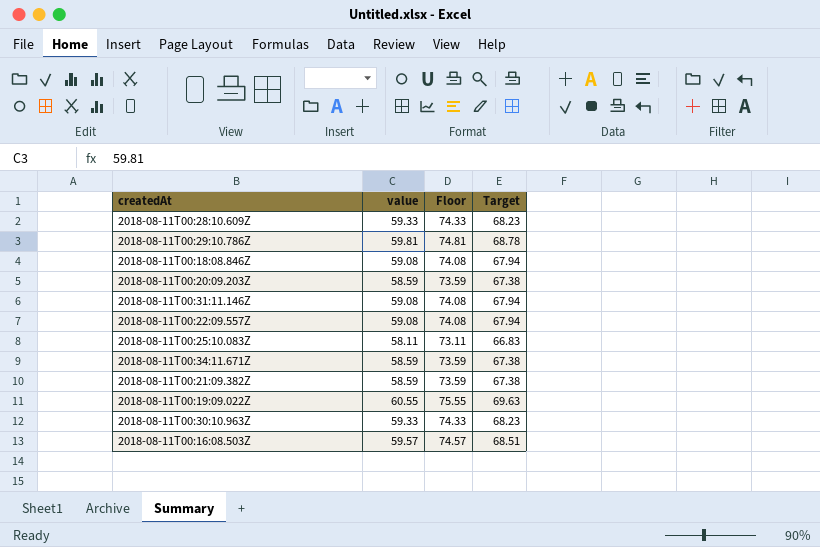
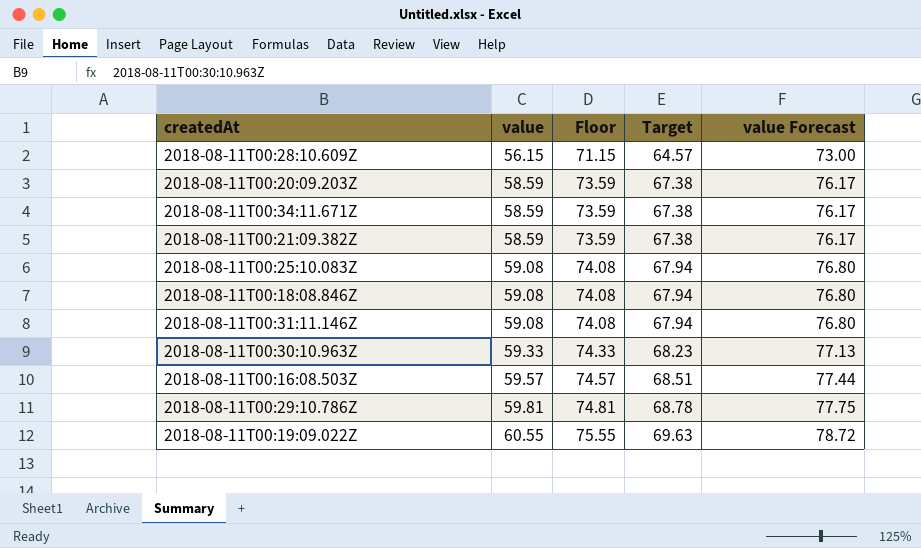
row order: none -> value ascending
column value Forecast | formula: none -> [value] * 1.3
row 2018-08-11T00:22:09.557Z: 59.08 | 74.08 | 67.94 -> none
2018-08-11T00:28:10.609Z | value: 59.33 -> 56.15
2018-08-11T00:28:10.609Z | Floor: 74.33 -> 71.15
2018-08-11T00:28:10.609Z | Target: 68.23 -> 64.57
2018-08-11T00:25:10.083Z | value: 58.11 -> 59.08
2018-08-11T00:25:10.083Z | Floor: 73.11 -> 74.08
2018-08-11T00:25:10.083Z | Target: 66.83 -> 67.94

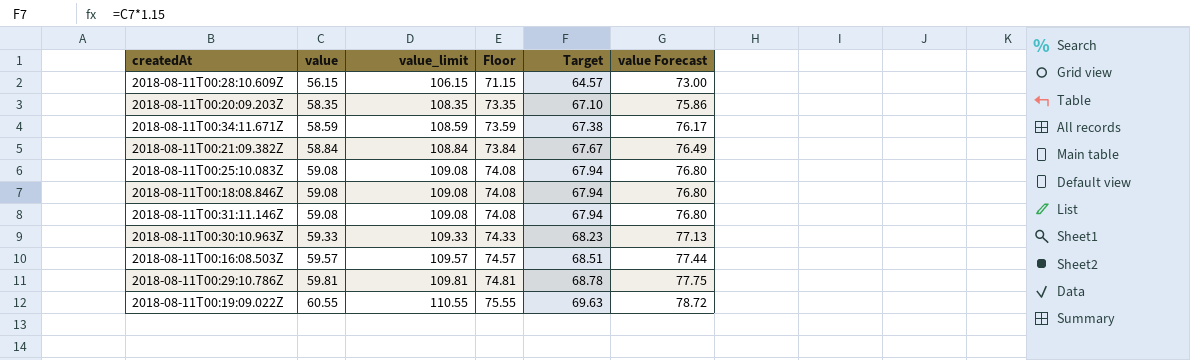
column value_limit | formula: none -> [value] + 50
2018-08-11T00:20:09.203Z | value: 58.59 -> 58.35
2018-08-11T00:20:09.203Z | Floor: 73.59 -> 73.35
2018-08-11T00:20:09.203Z | Target: 67.38 -> 67.10
2018-08-11T00:20:09.203Z | value Forecast: 76.17 -> 75.86
2018-08-11T00:21:09.382Z | value: 58.59 -> 58.84
2018-08-11T00:21:09.382Z | Floor: 73.59 -> 73.84
2018-08-11T00:21:09.382Z | Target: 67.38 -> 67.67
2018-08-11T00:21:09.382Z | value Forecast: 76.17 -> 76.49

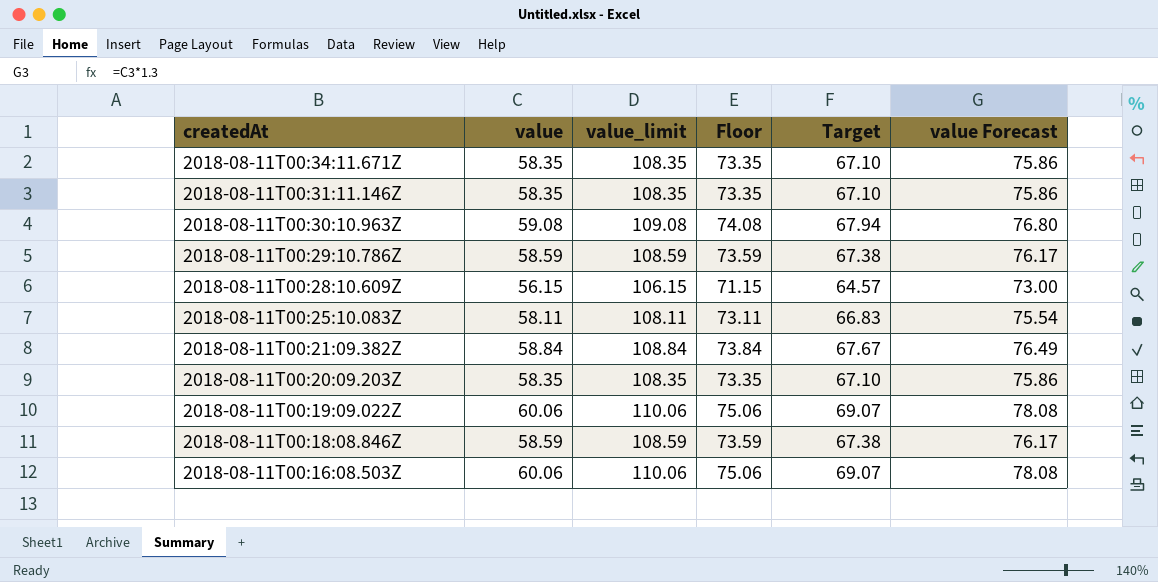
row order: value ascending -> createdAt descending
2018-08-11T00:34:11.671Z | value: 58.59 -> 58.35
2018-08-11T00:34:11.671Z | value_limit: 108.59 -> 108.35
2018-08-11T00:34:11.671Z | Floor: 73.59 -> 73.35
2018-08-11T00:34:11.671Z | Target: 67.38 -> 67.10
2018-08-11T00:34:11.671Z | value Forecast: 76.17 -> 75.86
2018-08-11T00:31:11.146Z | value: 59.08 -> 58.35
2018-08-11T00:31:11.146Z | value_limit: 109.08 -> 108.35
2018-08-11T00:31:11.146Z | Floor: 74.08 -> 73.35
2018-08-11T00:31:11.146Z | Target: 67.94 -> 67.10
2018-08-11T00:31:11.146Z | value Forecast: 76.80 -> 75.86
2018-08-11T00:30:10.963Z | value: 59.33 -> 59.08
2018-08-11T00:30:10.963Z | value_limit: 109.33 -> 109.08
2018-08-11T00:30:10.963Z | Floor: 74.33 -> 74.08
2018-08-11T00:30:10.963Z | Target: 68.23 -> 67.94
2018-08-11T00:30:10.963Z | value Forecast: 77.13 -> 76.80
2018-08-11T00:29:10.786Z | value: 59.81 -> 58.59
2018-08-11T00:29:10.786Z | value_limit: 109.81 -> 108.59
2018-08-11T00:29:10.786Z | Floor: 74.81 -> 73.59
2018-08-11T00:29:10.786Z | Target: 68.78 -> 67.38
2018-08-11T00:29:10.786Z | value Forecast: 77.75 -> 76.17
2018-08-11T00:25:10.083Z | value: 59.08 -> 58.11
2018-08-11T00:25:10.083Z | value_limit: 109.08 -> 108.11
2018-08-11T00:25:10.083Z | Floor: 74.08 -> 73.11
2018-08-11T00:25:10.083Z | Target: 67.94 -> 66.83
2018-08-11T00:25:10.083Z | value Forecast: 76.80 -> 75.54
2018-08-11T00:19:09.022Z | value: 60.55 -> 60.06
2018-08-11T00:19:09.022Z | value_limit: 110.55 -> 110.06
2018-08-11T00:19:09.022Z | Floor: 75.55 -> 75.06
2018-08-11T00:19:09.022Z | Target: 69.63 -> 69.07
2018-08-11T00:19:09.022Z | value Forecast: 78.72 -> 78.08
2018-08-11T00:18:08.846Z | value: 59.08 -> 58.59
2018-08-11T00:18:08.846Z | value_limit: 109.08 -> 108.59
2018-08-11T00:18:08.846Z | Floor: 74.08 -> 73.59
2018-08-11T00:18:08.846Z | Target: 67.94 -> 67.38
2018-08-11T00:18:08.846Z | value Forecast: 76.80 -> 76.17
2018-08-11T00:16:08.503Z | value: 59.57 -> 60.06
2018-08-11T00:16:08.503Z | value_limit: 109.57 -> 110.06
2018-08-11T00:16:08.503Z | Floor: 74.57 -> 75.06
2018-08-11T00:16:08.503Z | Target: 68.51 -> 69.07
2018-08-11T00:16:08.503Z | value Forecast: 77.44 -> 78.08

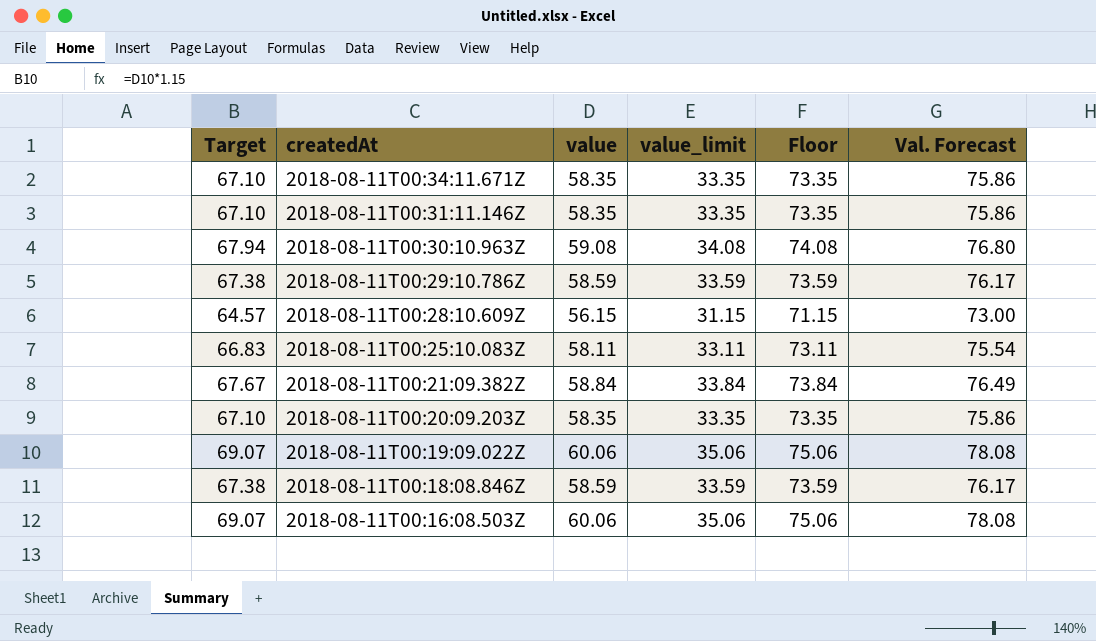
column Target | position: 5 -> 1
column value_limit | formula: [value] + 50 -> [value] - 25
column name: value Forecast -> Val. Forecast

